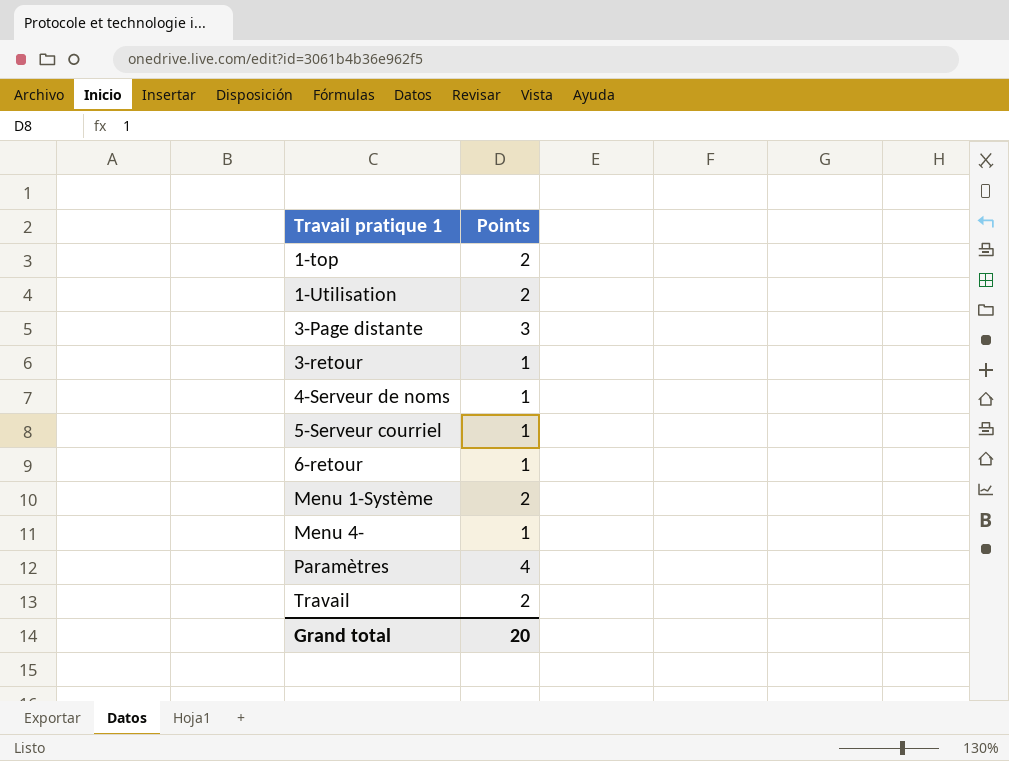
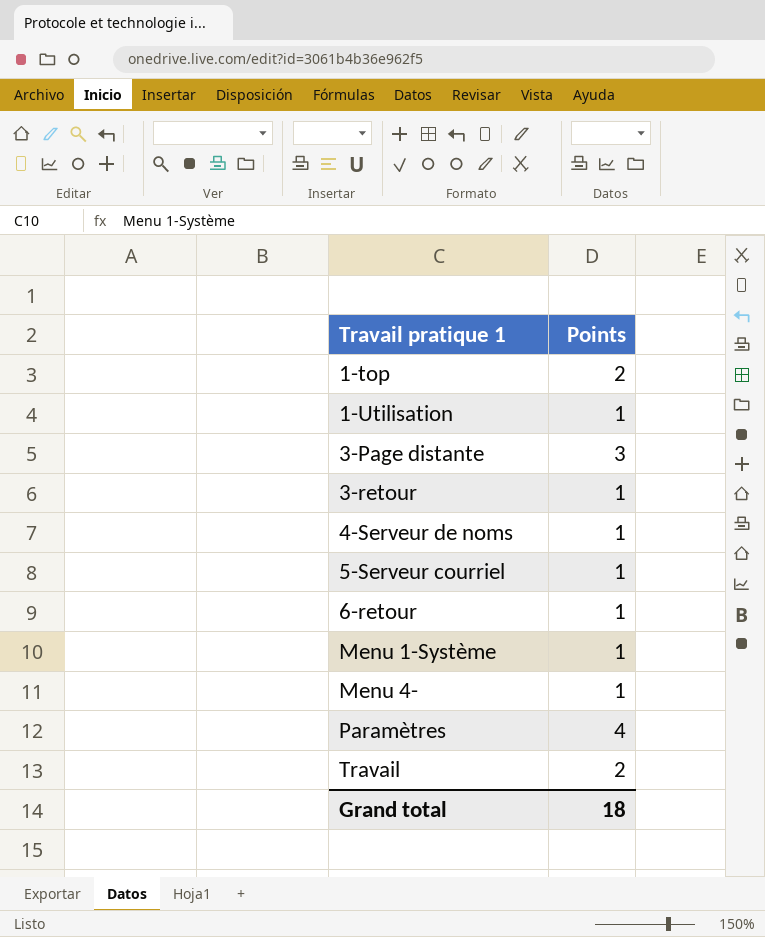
1-Utilisation | Points: 2 -> 1
Menu 1-Système | Points: 2 -> 1
Grand total | Points: 20 -> 18

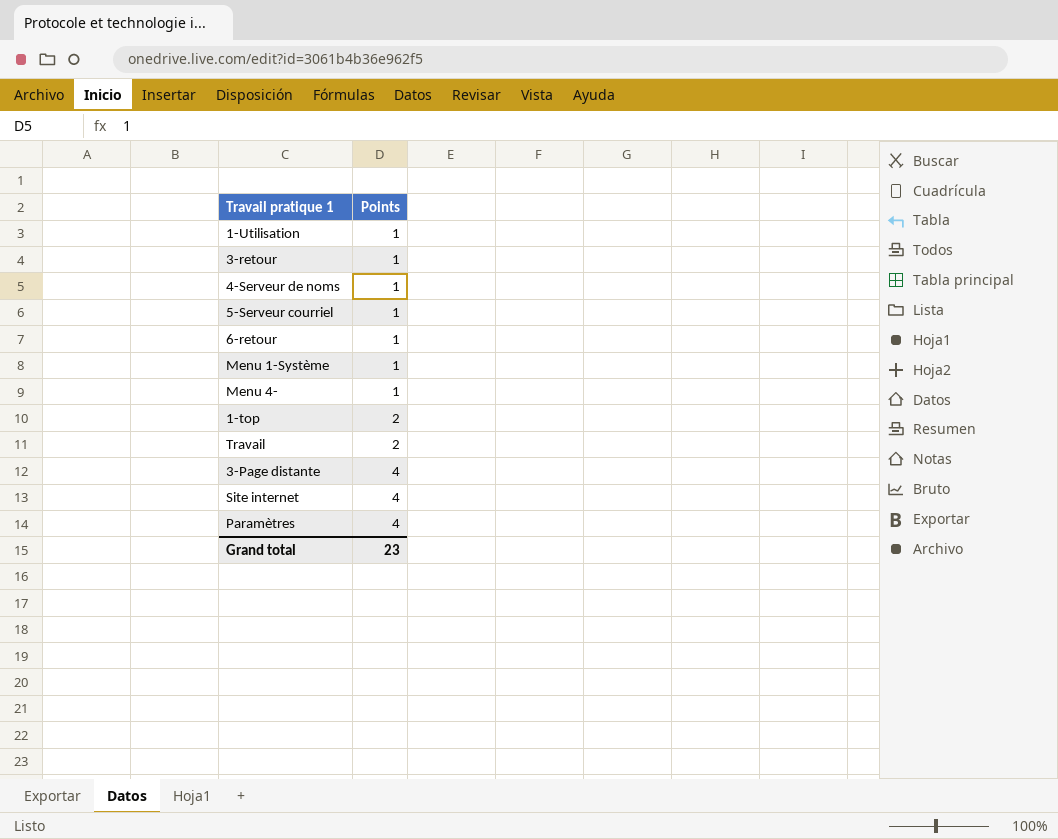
row order: Travail pratique 1 ascending -> Points ascending
3-Page distante | Points: 3 -> 4
row Site internet: none -> 4
Grand total | Points: 18 -> 23

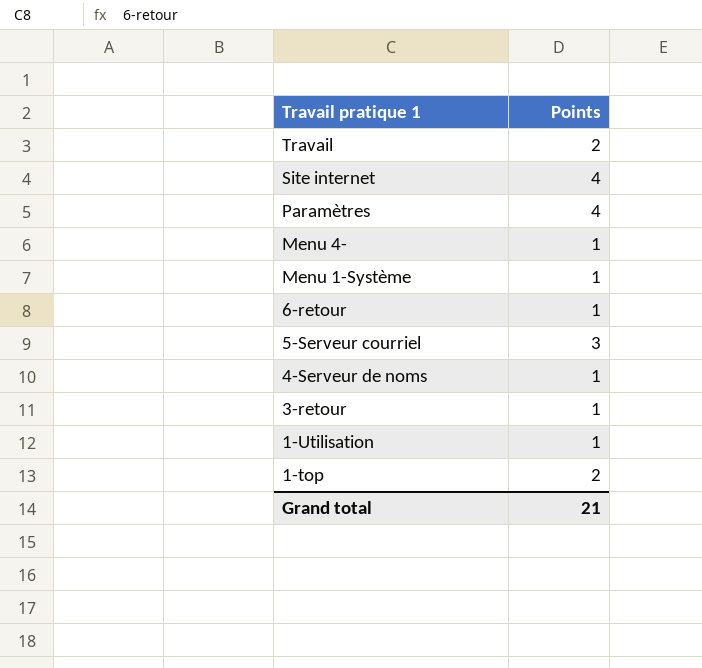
row order: Points ascending -> Travail pratique 1 descending
row 3-Page distante: 4 -> none
5-Serveur courriel | Points: 1 -> 3
Grand total | Points: 23 -> 21

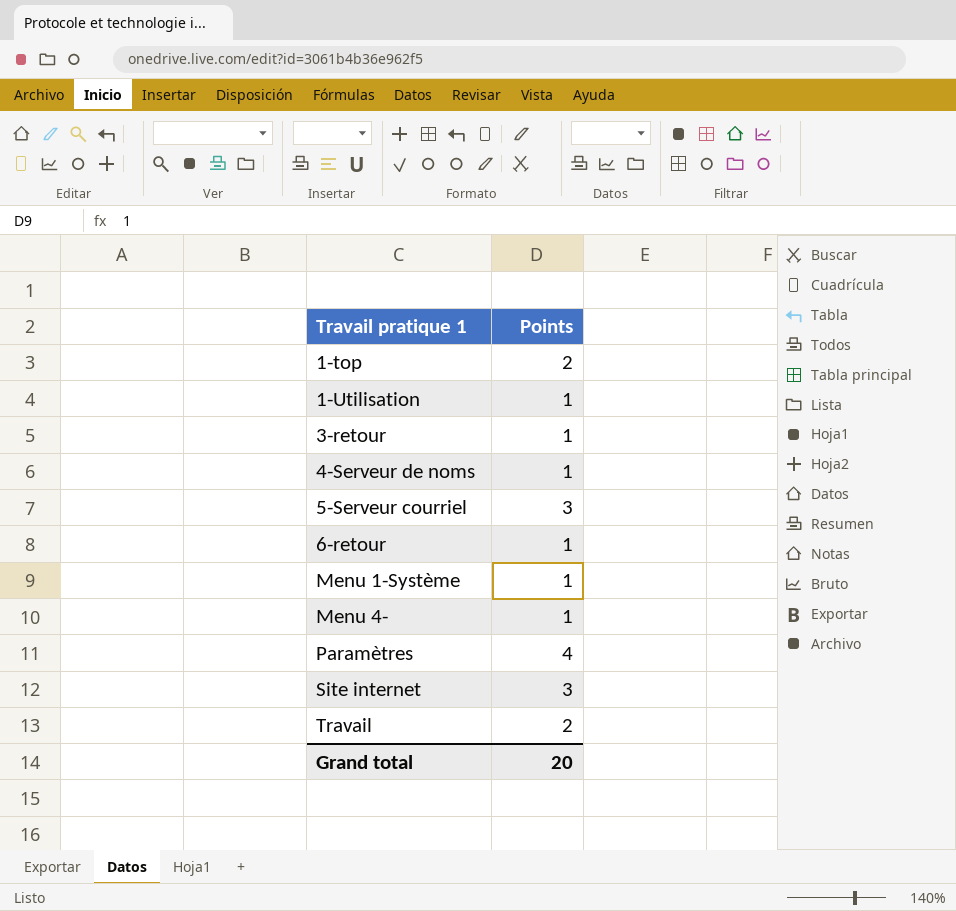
row order: Travail pratique 1 descending -> Travail pratique 1 ascending
Site internet | Points: 4 -> 3
Grand total | Points: 21 -> 20

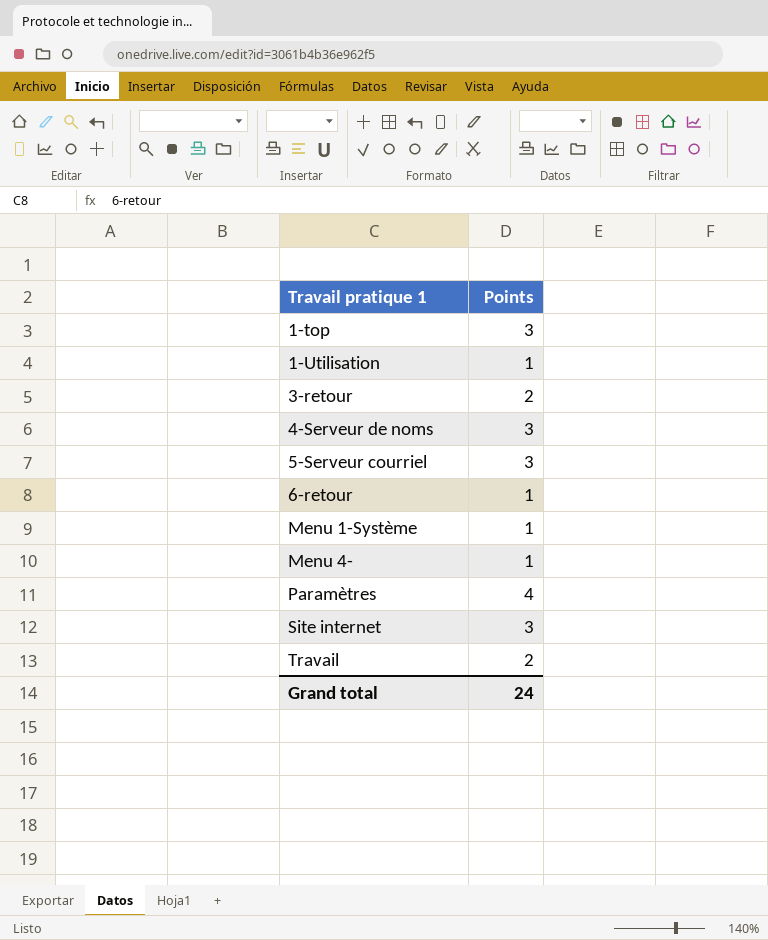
1-top | Points: 2 -> 3
3-retour | Points: 1 -> 2
4-Serveur de noms | Points: 1 -> 3
Grand total | Points: 20 -> 24

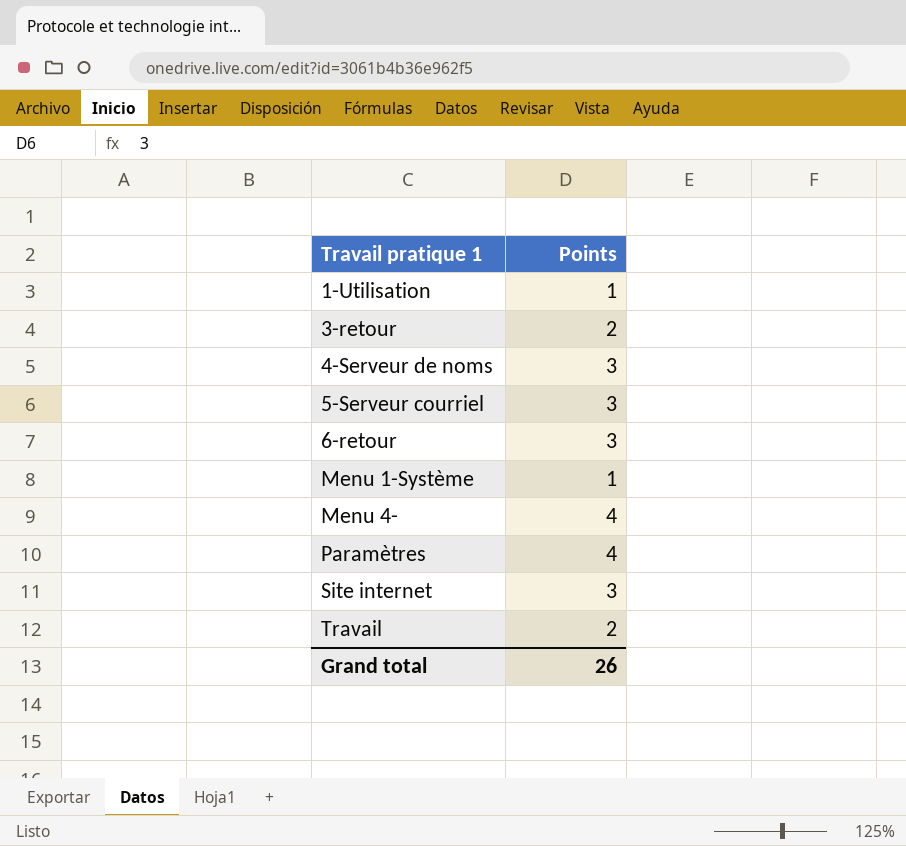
row 1-top: 3 -> none
6-retour | Points: 1 -> 3
Menu 4- | Points: 1 -> 4
Grand total | Points: 24 -> 26

